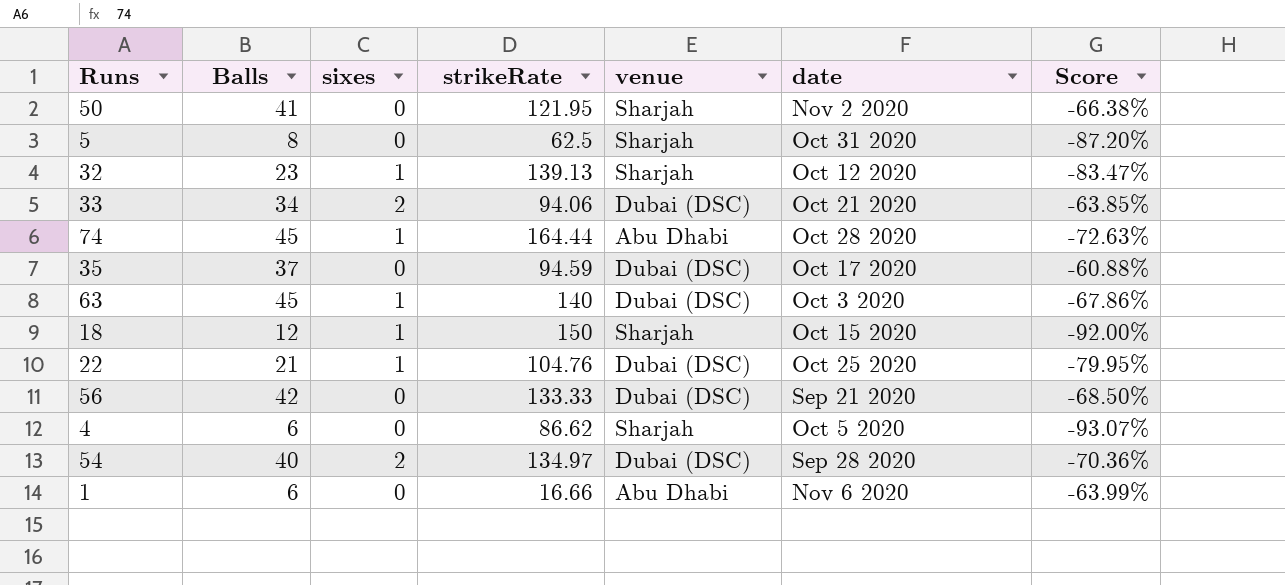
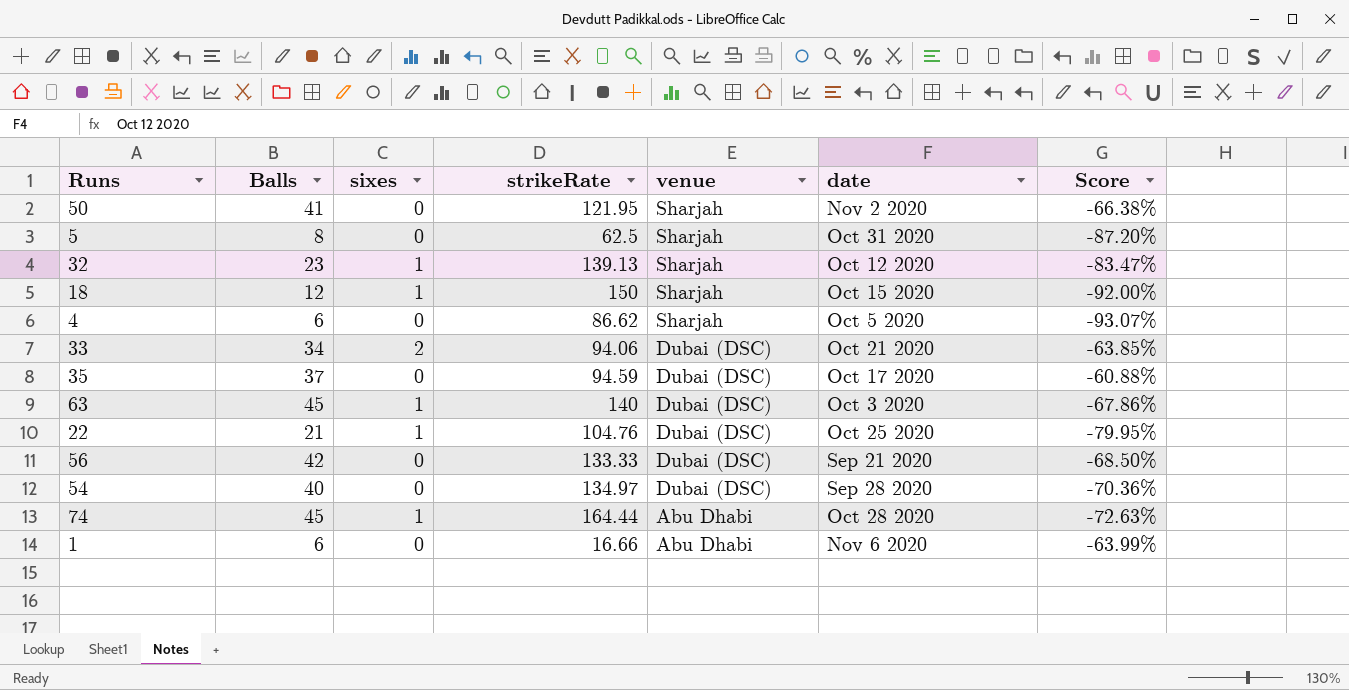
row order: none -> venue descending
54 | sixes: 2 -> 0

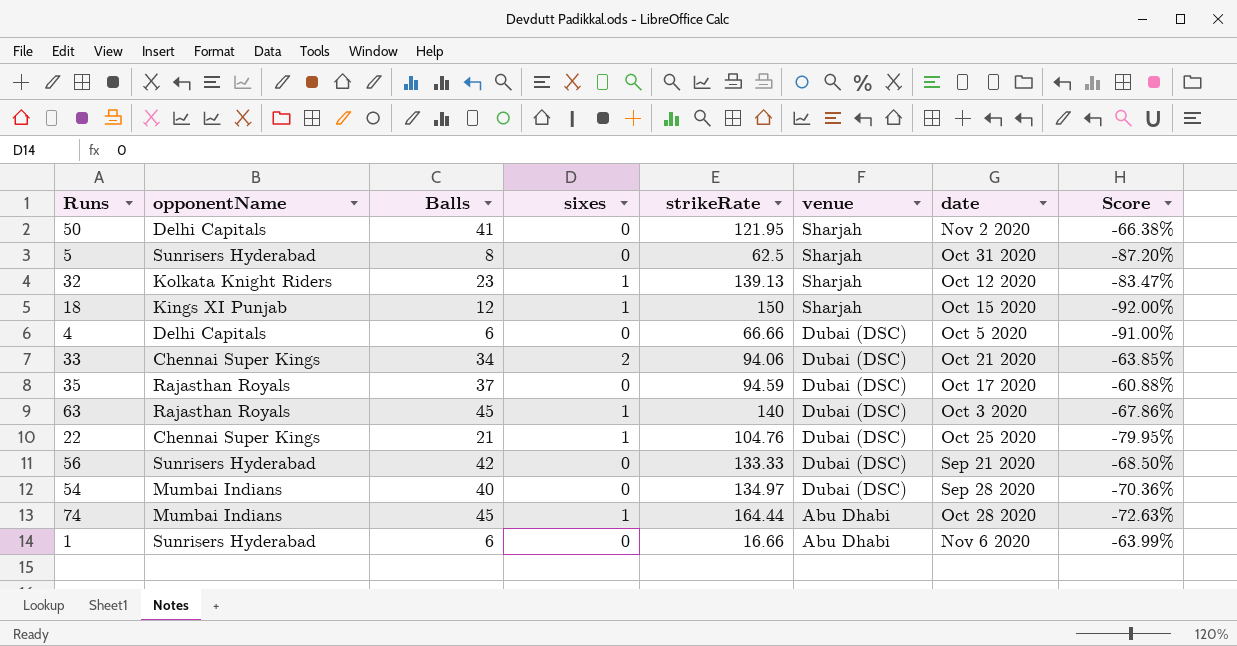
column opponentName | position: none -> 2
4 | strikeRate: 86.62 -> 66.66
4 | venue: Sharjah -> Dubai (DSC)
4 | Score: -93.07% -> -91.00%

